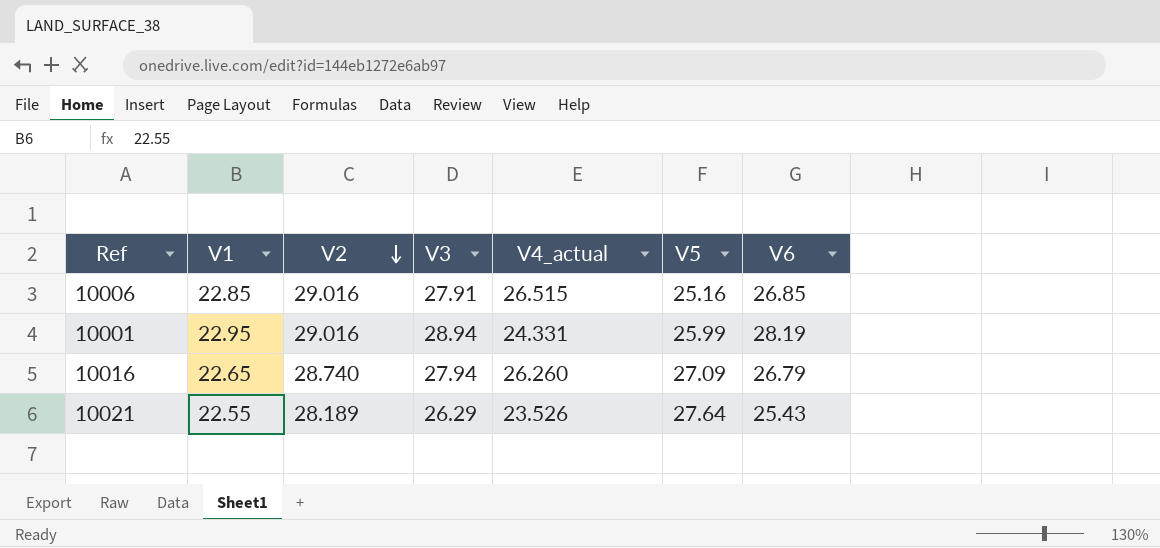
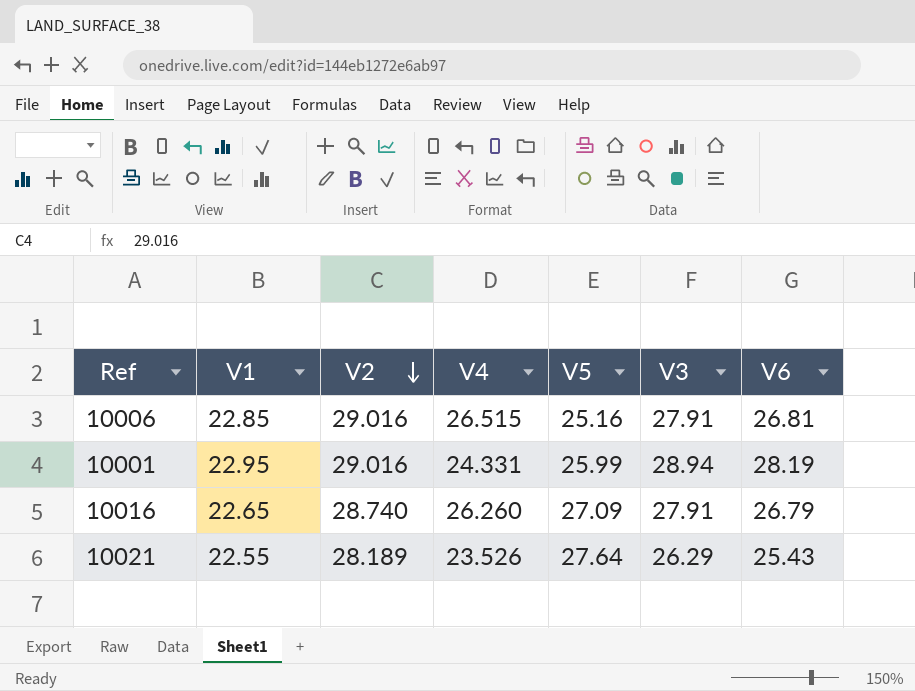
column name: V4_actual -> V4
column V3 | position: 4 -> 6
10006 | V6: 26.85 -> 26.81
10016 | V3: 27.94 -> 27.91

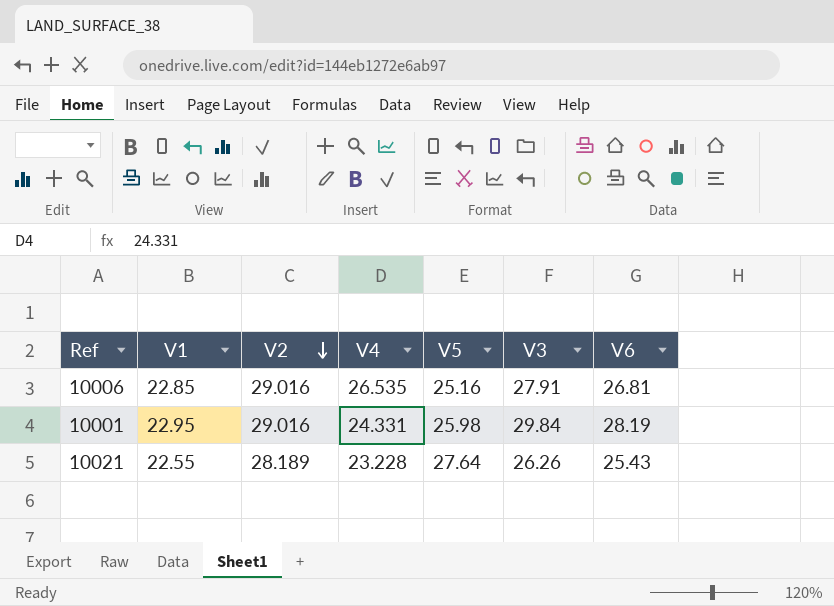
row 10016: 22.65 | 28.740 | 26.260 | 27.09 | 27.91 | 26.79 -> none
10006 | V4: 26.515 -> 26.535
10001 | V5: 25.99 -> 25.98
10001 | V3: 28.94 -> 29.84
10021 | V4: 23.526 -> 23.228
10021 | V3: 26.29 -> 26.26

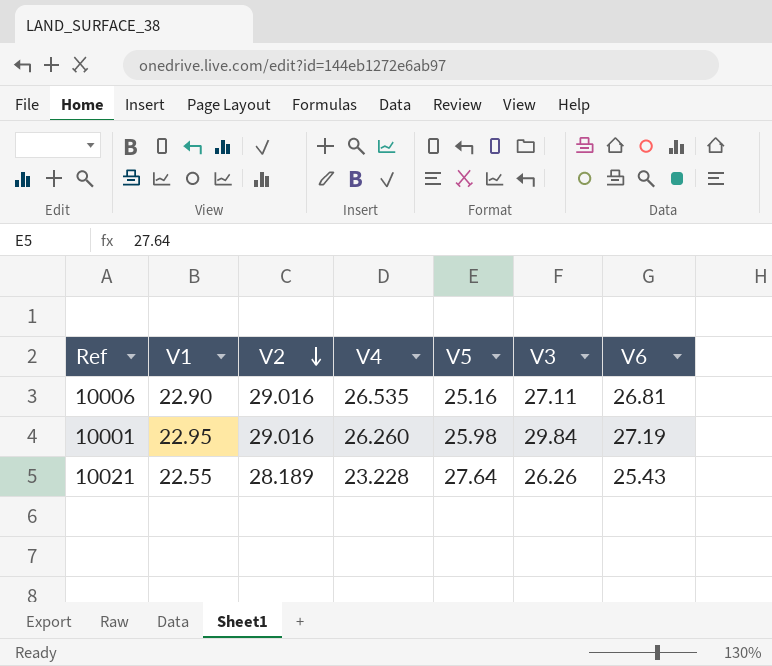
10006 | V1: 22.85 -> 22.90
10006 | V3: 27.91 -> 27.11
10001 | V4: 24.331 -> 26.260
10001 | V6: 28.19 -> 27.19

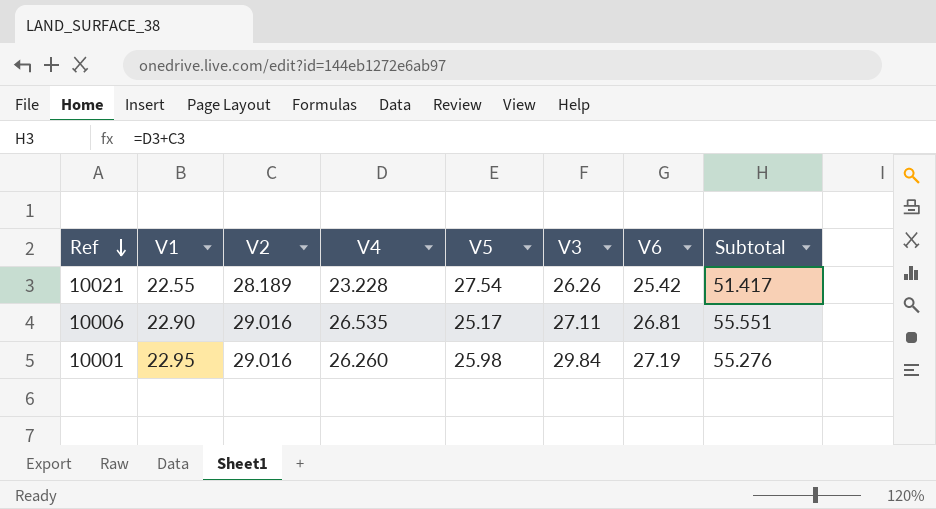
row order: V2 descending -> Ref descending
column Subtotal | formula: none -> [V2] + [V4]
10021 | V5: 27.64 -> 27.54
10021 | V6: 25.43 -> 25.42
10006 | V5: 25.16 -> 25.17

